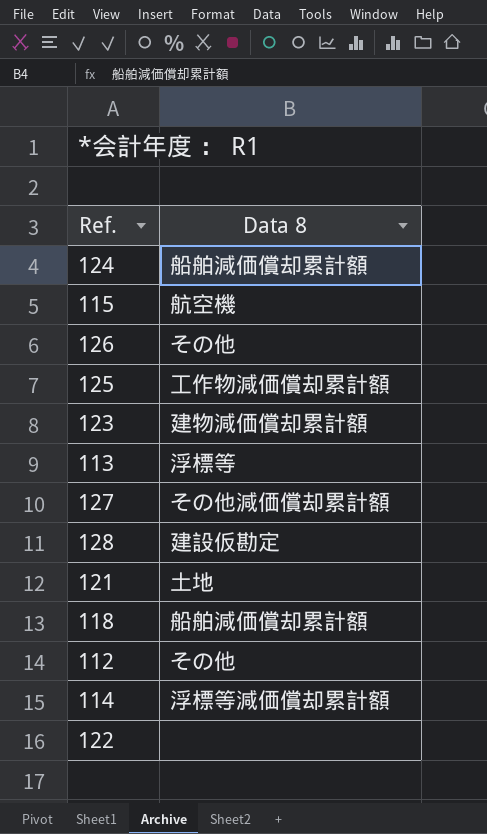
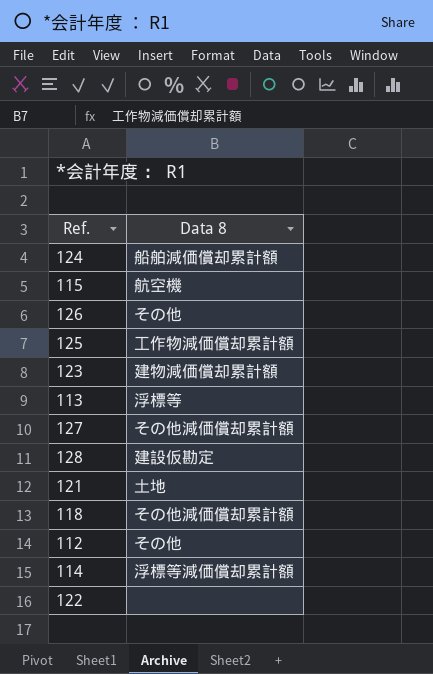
118 | Data 8: 船舶減価償却累計額 -> その他減価償却累計額

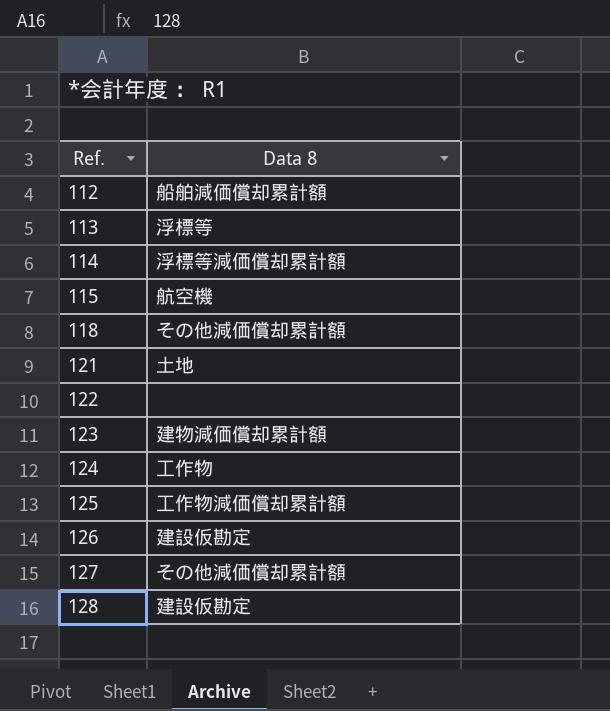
row order: none -> Ref. ascending
112 | Data 8: その他 -> 船舶減価償却累計額
124 | Data 8: 船舶減価償却累計額 -> 工作物
126 | Data 8: その他 -> 建設仮勘定

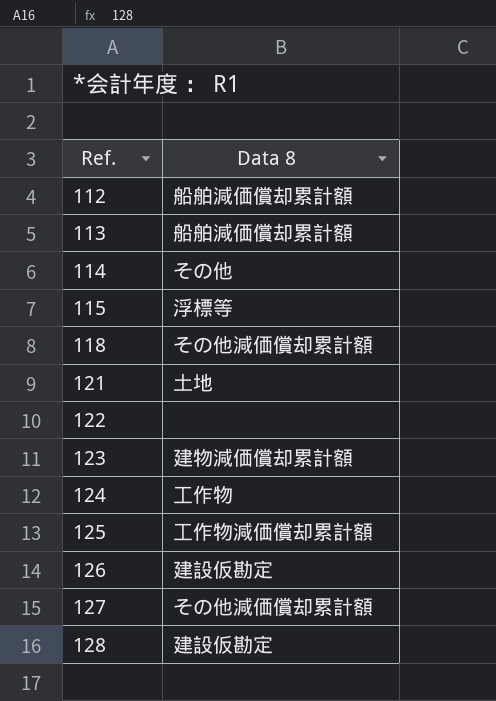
113 | Data 8: 浮標等 -> 船舶減価償却累計額
114 | Data 8: 浮標等減価償却累計額 -> その他
115 | Data 8: 航空機 -> 浮標等

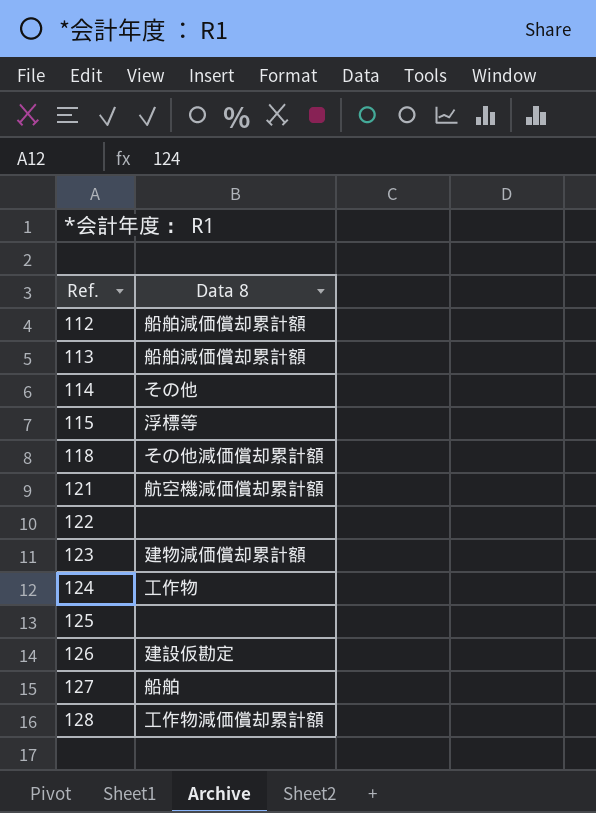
121 | Data 8: 土地 -> 航空機減価償却累計額
125 | Data 8: 工作物減価償却累計額 -> none
127 | Data 8: その他減価償却累計額 -> 船舶
128 | Data 8: 建設仮勘定 -> 工作物減価償却累計額

